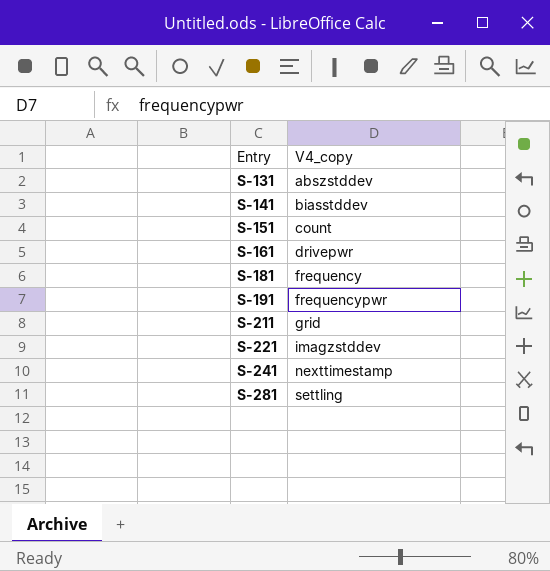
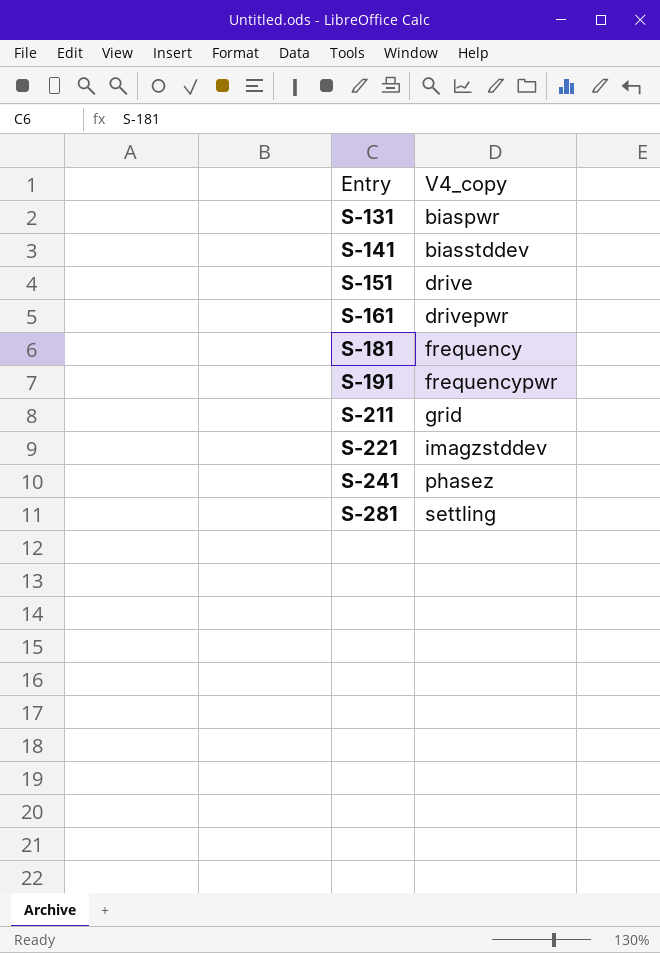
S-131 | V4_copy: abszstddev -> biaspwr
S-151 | V4_copy: count -> drive
S-241 | V4_copy: nexttimestamp -> phasez

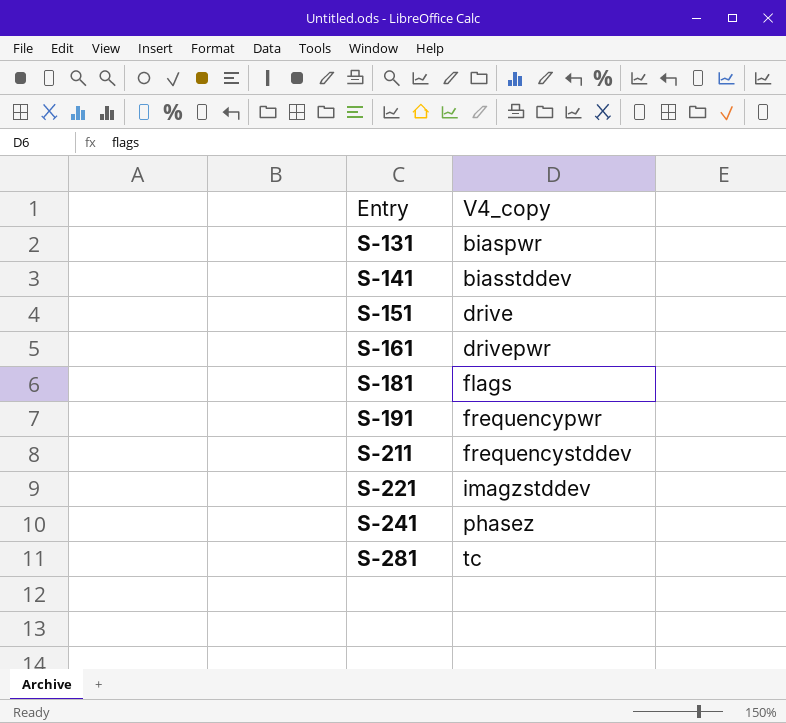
S-181 | V4_copy: frequency -> flags
S-211 | V4_copy: grid -> frequencystddev
S-281 | V4_copy: settling -> tc

